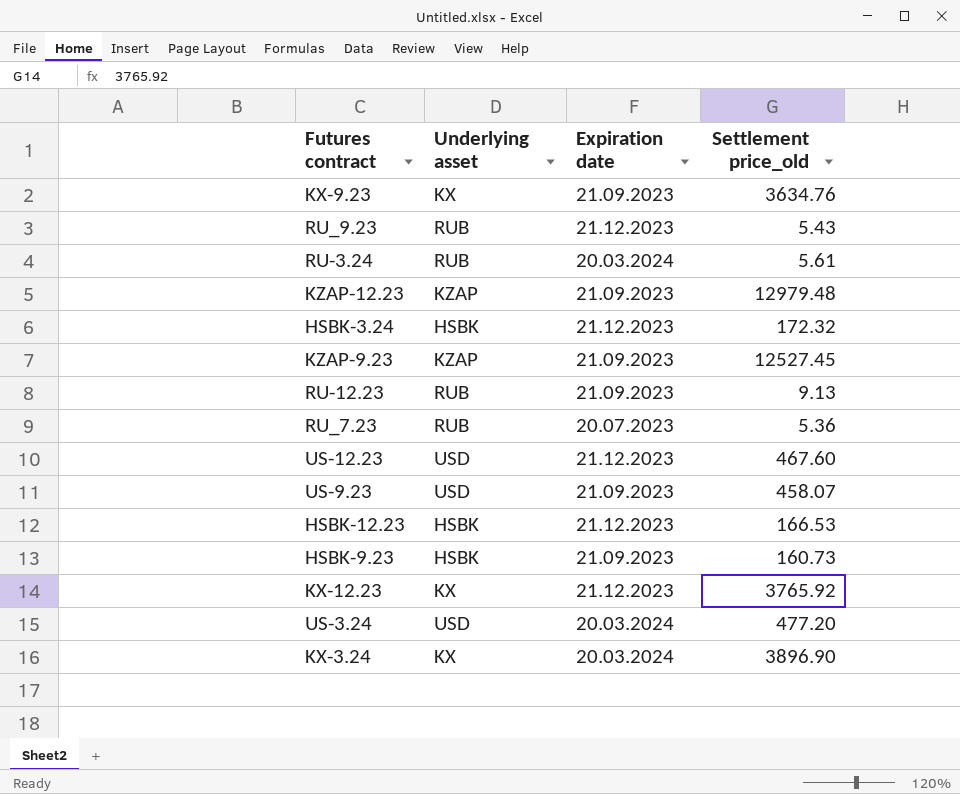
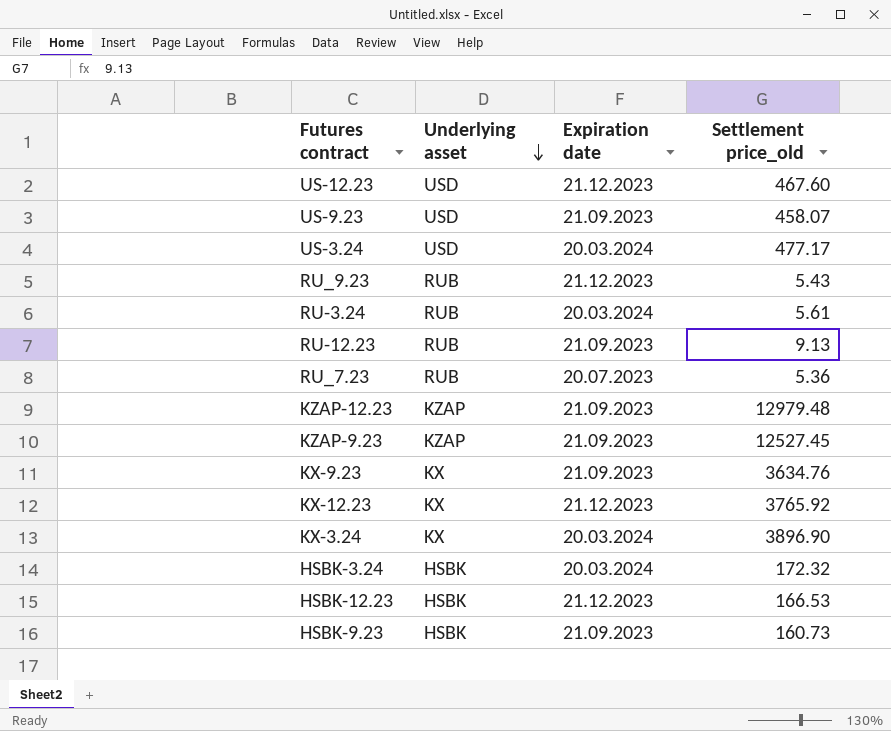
row order: none -> Underlying asset descending
US-3.24 | Settlement price_old: 477.20 -> 477.17
HSBK-3.24 | Expiration date: 21.12.2023 -> 20.03.2024

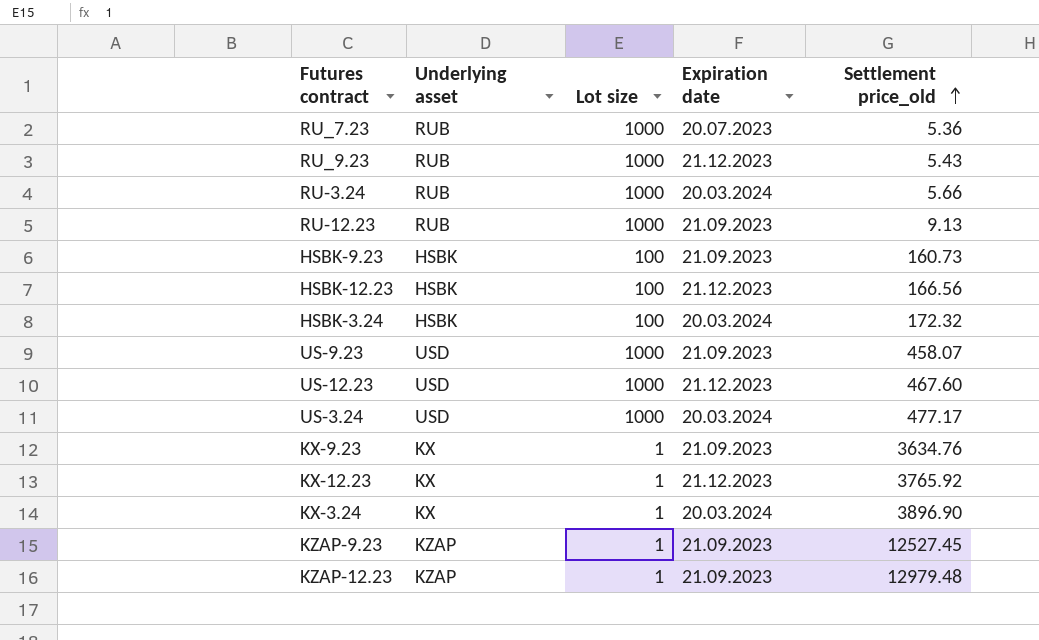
row order: Underlying asset descending -> Settlement price_old ascending
column Lot size | position: none -> 3
RU-3.24 | Settlement price_old: 5.61 -> 5.66
HSBK-12.23 | Settlement price_old: 166.53 -> 166.56

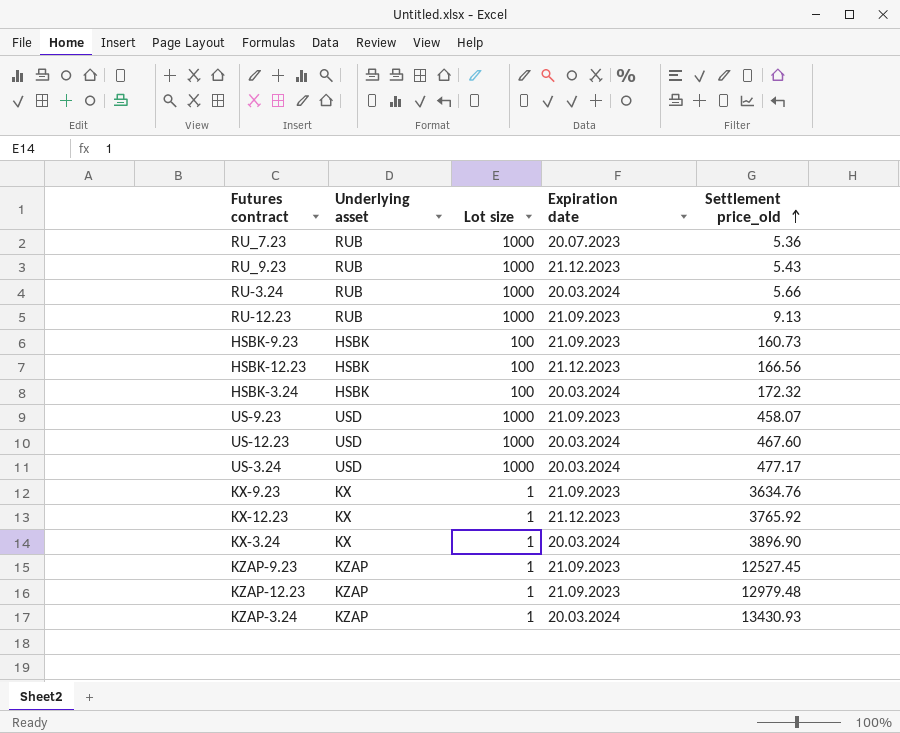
US-12.23 | Expiration date: 21.12.2023 -> 20.03.2024
row KZAP-3.24: none -> KZAP | 1 | 20.03.2024 | 13430.93

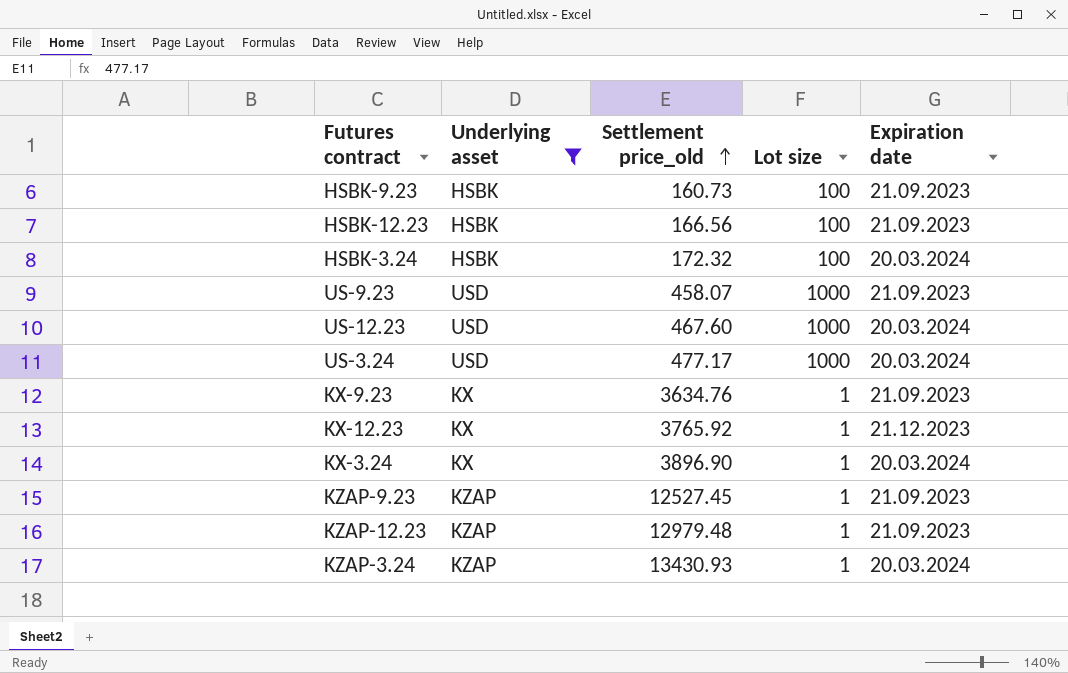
filter: none -> Underlying asset != RUB
column Settlement price_old | position: 5 -> 3
HSBK-12.23 | Expiration date: 21.12.2023 -> 21.09.2023

